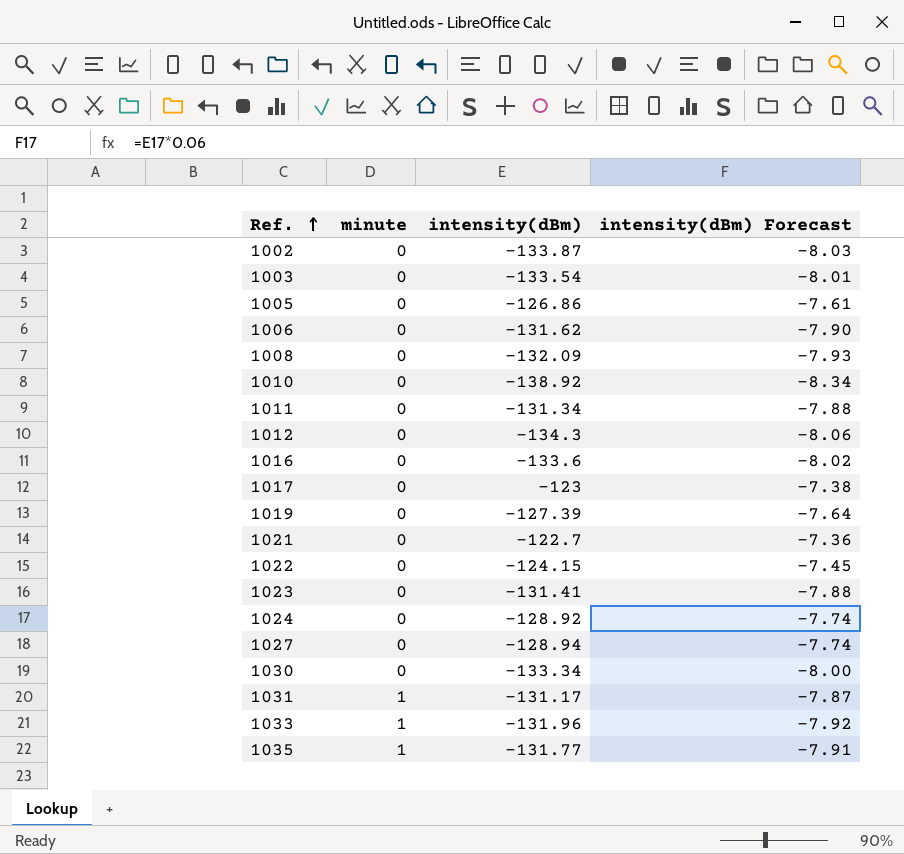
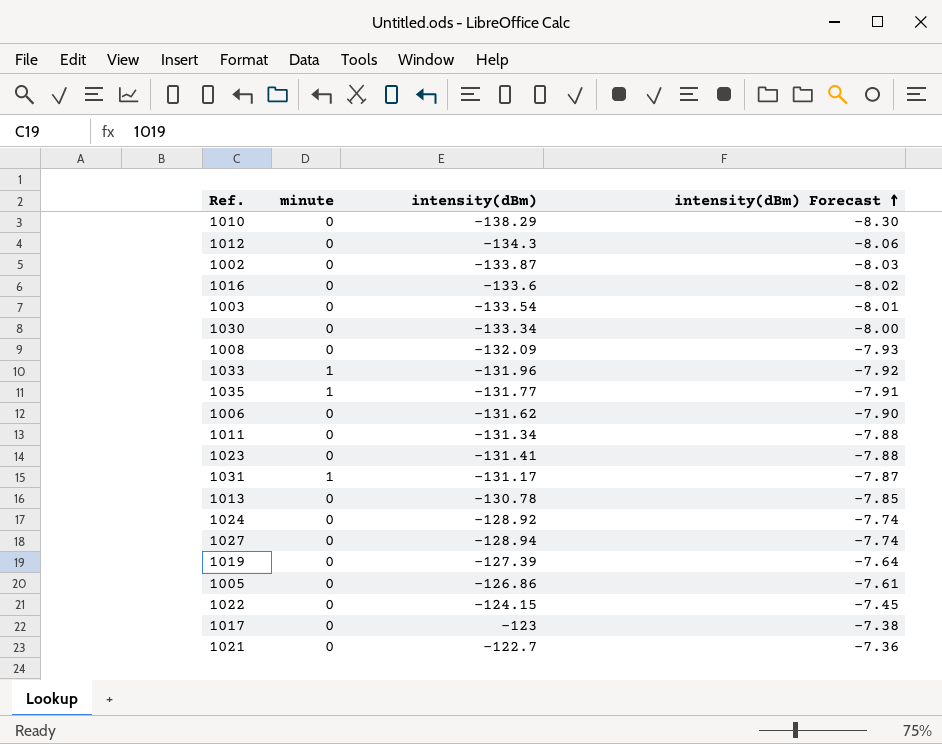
row order: Ref. ascending -> intensity(dBm) Forecast ascending
1010 | intensity(dBm): -138.92 -> -138.29
1010 | intensity(dBm) Forecast: -8.34 -> -8.30
row 1013: none -> 0 | -130.78 | -7.85

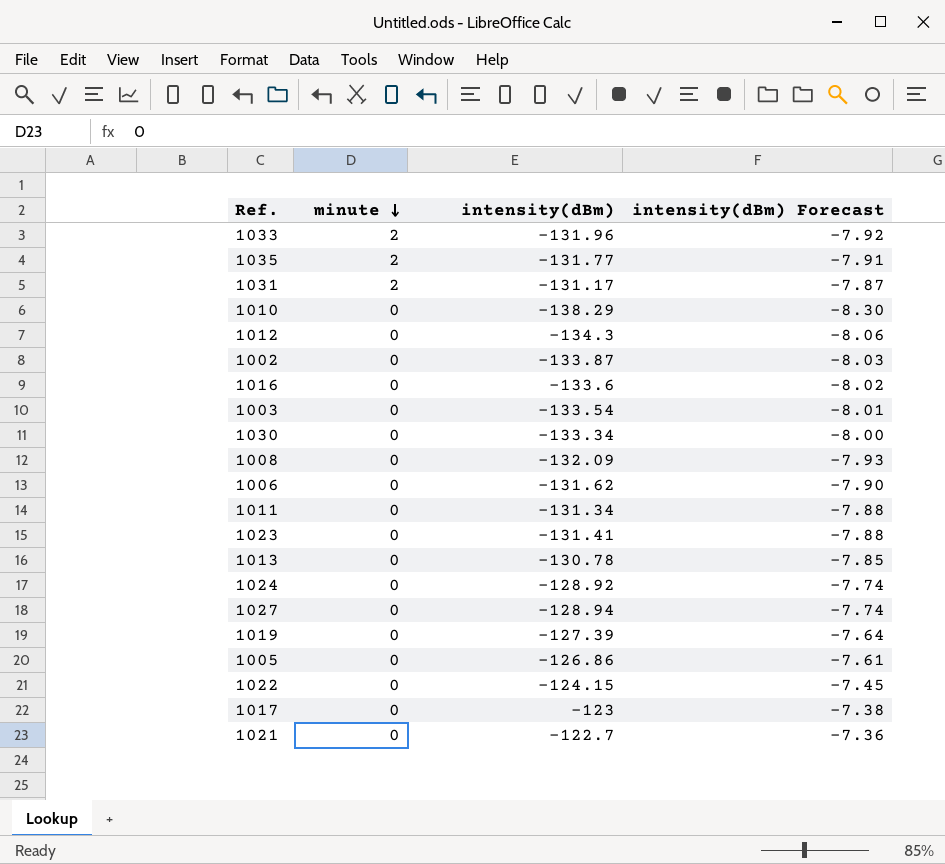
row order: intensity(dBm) Forecast ascending -> minute descending
1033 | minute: 1 -> 2
1035 | minute: 1 -> 2
1031 | minute: 1 -> 2

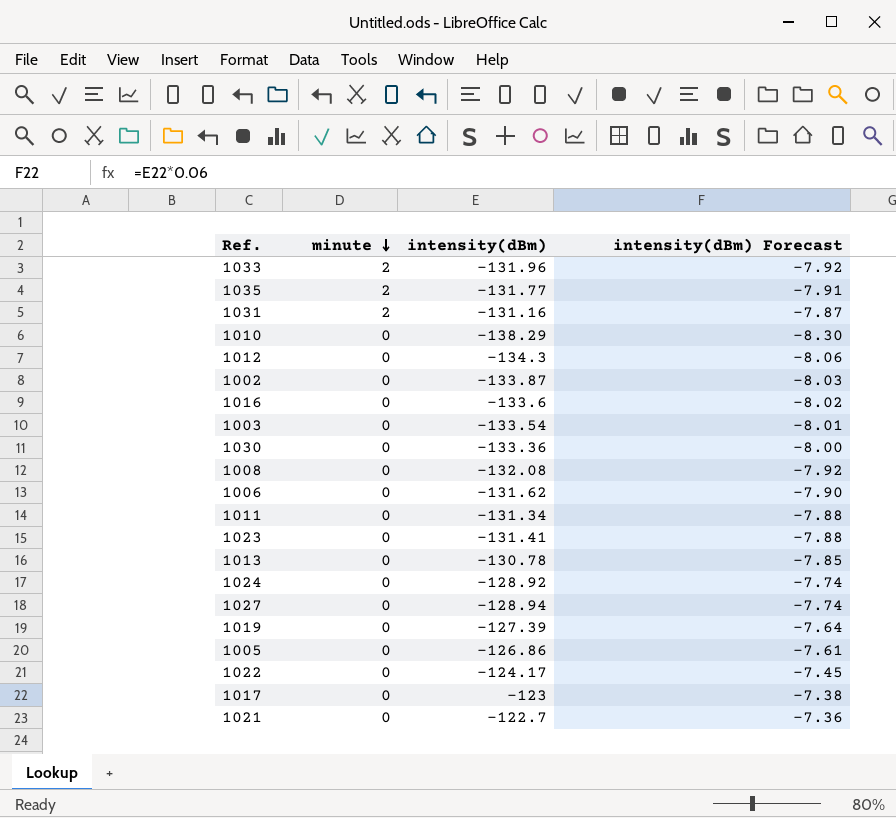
1031 | intensity(dBm): -131.17 -> -131.16
1030 | intensity(dBm): -133.34 -> -133.36
1008 | intensity(dBm): -132.09 -> -132.08
1008 | intensity(dBm) Forecast: -7.93 -> -7.92
1022 | intensity(dBm): -124.15 -> -124.17

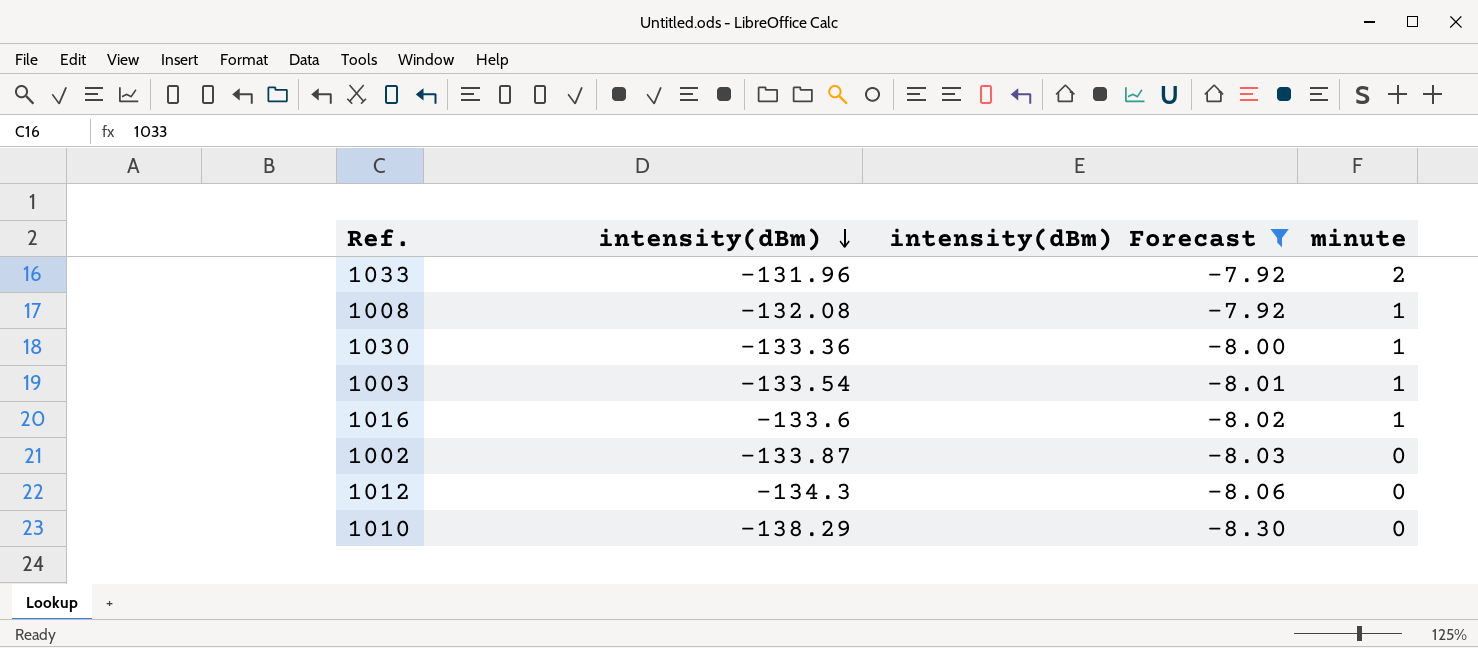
filter: none -> intensity(dBm) Forecast <= -7.92
row order: minute descending -> intensity(dBm) descending
column minute | position: 2 -> 4
1008 | minute: 0 -> 1
1030 | minute: 0 -> 1
1003 | minute: 0 -> 1
1016 | minute: 0 -> 1

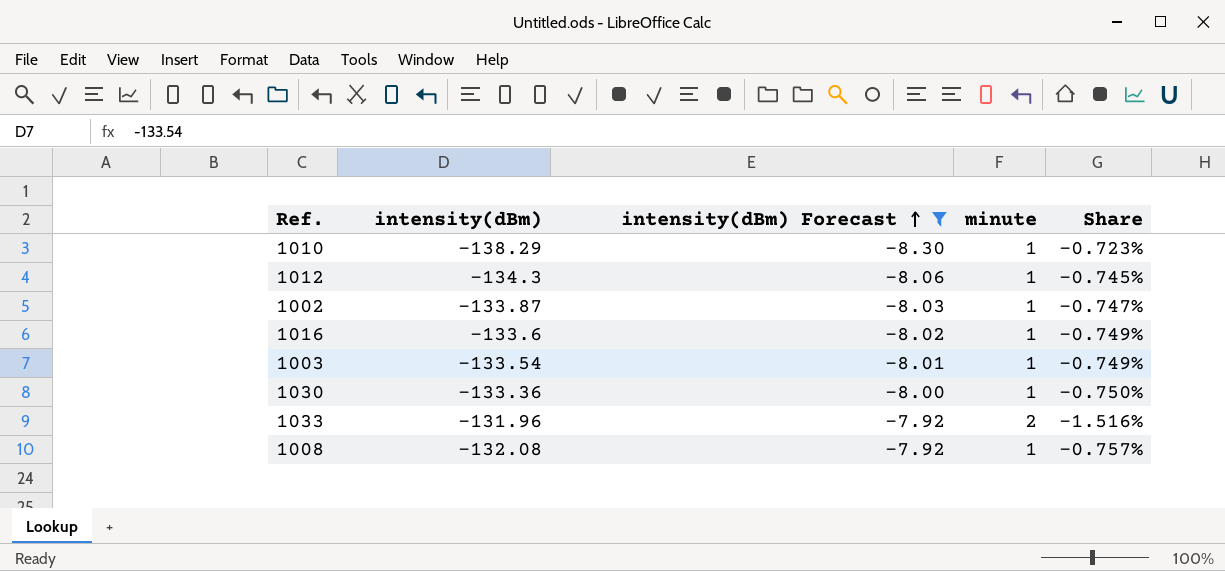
row order: intensity(dBm) descending -> intensity(dBm) Forecast ascending
column Share | formula: none -> [minute] / [intensity(dBm)]
1010 | minute: 0 -> 1
1012 | minute: 0 -> 1
1002 | minute: 0 -> 1

